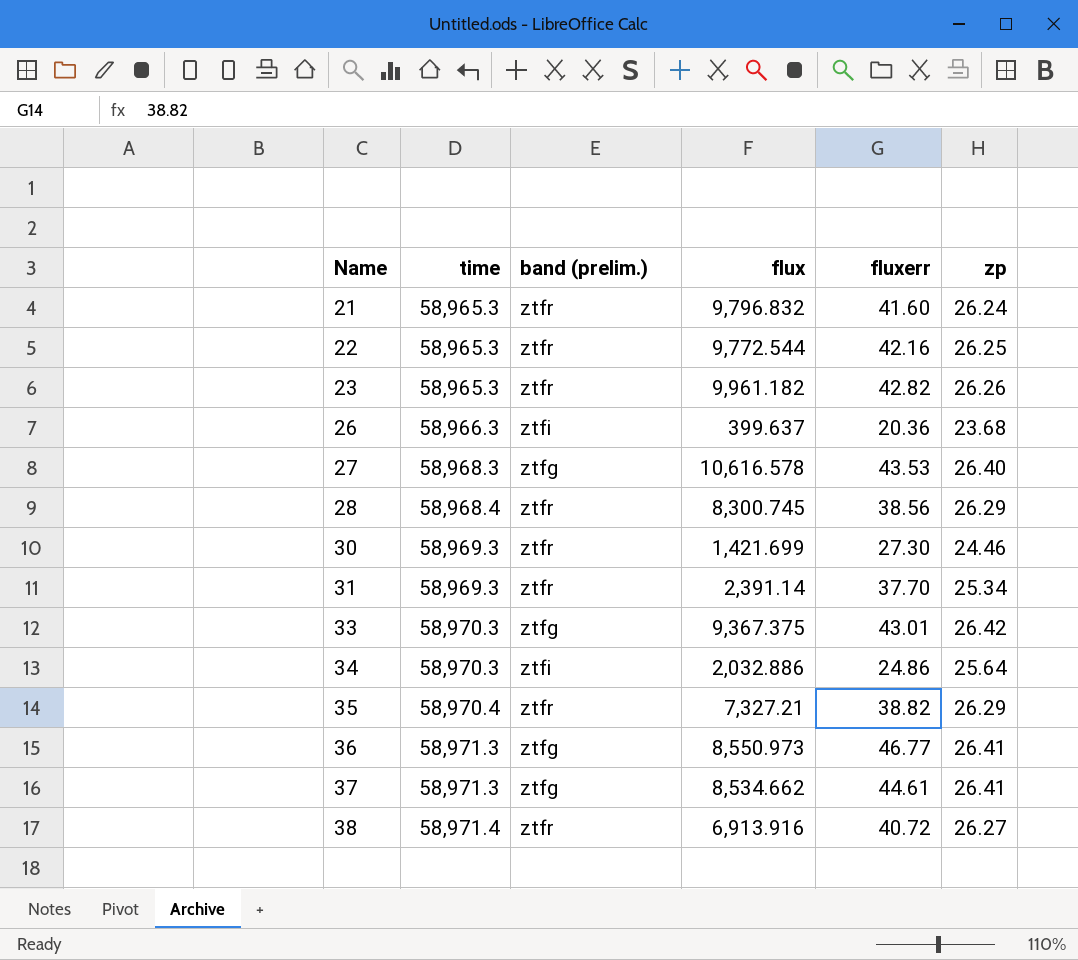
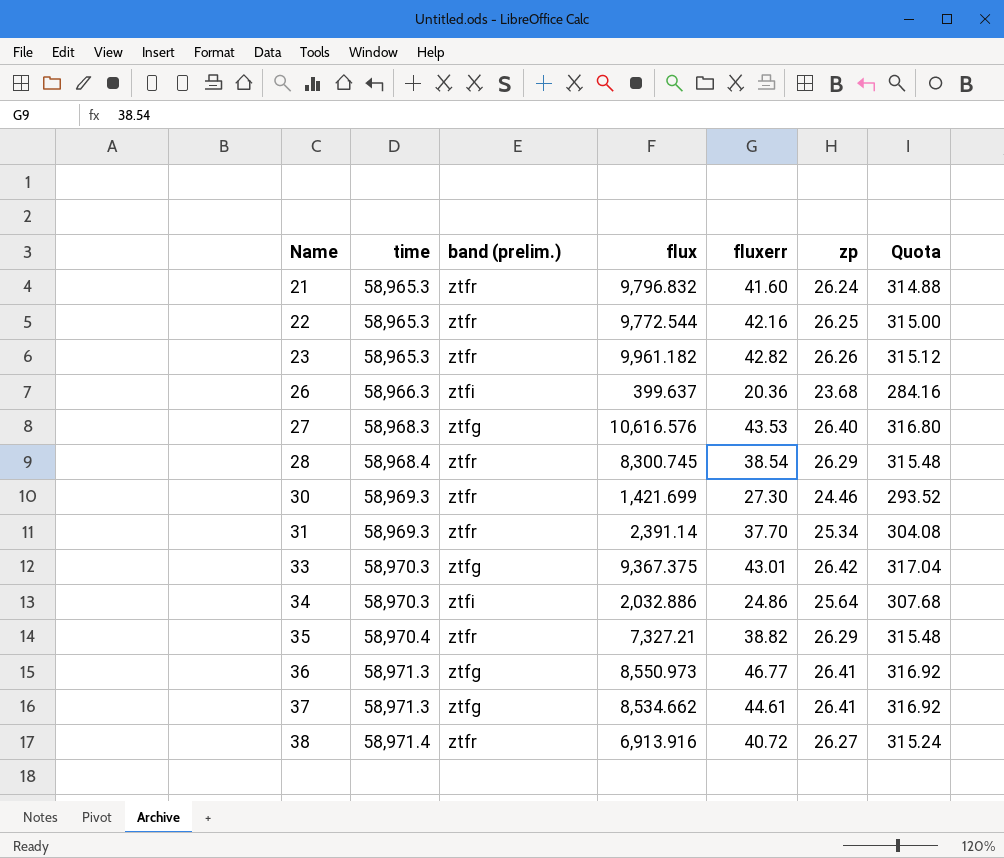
column Quota | formula: none -> [zp] * 12
27 | flux: 10,616.578 -> 10,616.576
28 | fluxerr: 38.56 -> 38.54

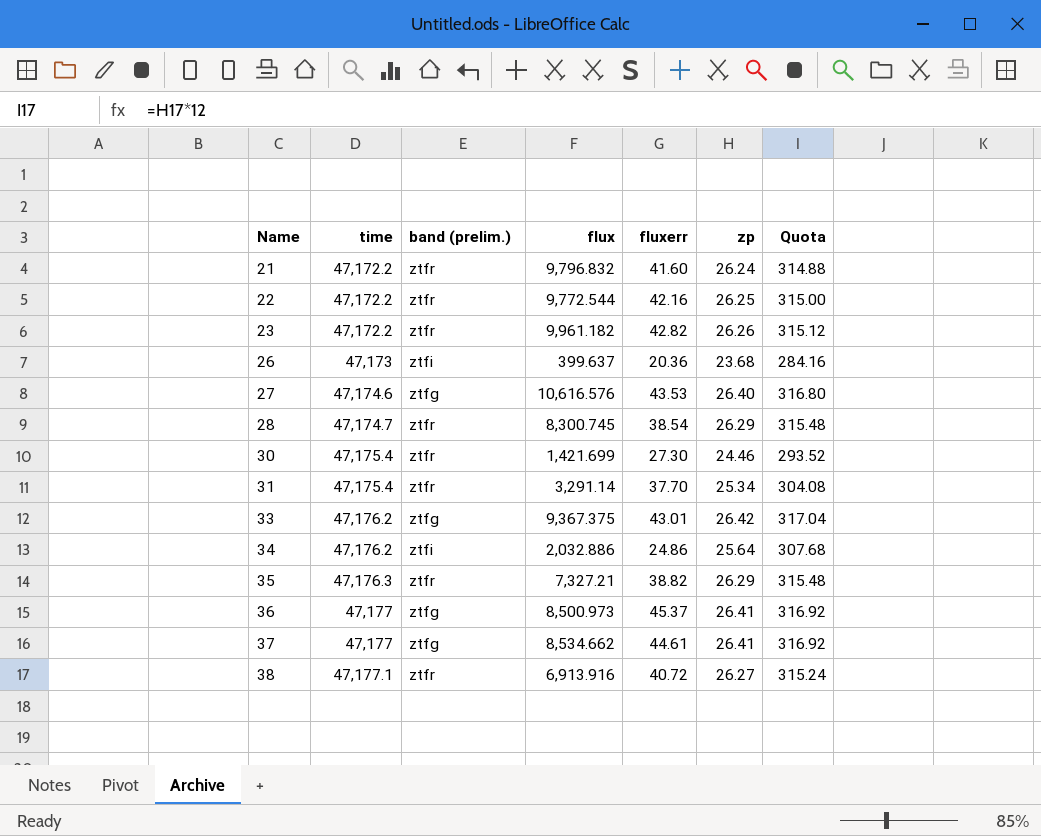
21 | time: 58,965.3 -> 47,172.2
22 | time: 58,965.3 -> 47,172.2
23 | time: 58,965.3 -> 47,172.2
26 | time: 58,966.3 -> 47,173
27 | time: 58,968.3 -> 47,174.6
28 | time: 58,968.4 -> 47,174.7
30 | time: 58,969.3 -> 47,175.4
31 | time: 58,969.3 -> 47,175.4
31 | flux: 2,391.14 -> 3,291.14
33 | time: 58,970.3 -> 47,176.2
34 | time: 58,970.3 -> 47,176.2
35 | time: 58,970.4 -> 47,176.3
36 | time: 58,971.3 -> 47,177
36 | flux: 8,550.973 -> 8,500.973
36 | fluxerr: 46.77 -> 45.37
37 | time: 58,971.3 -> 47,177
38 | time: 58,971.4 -> 47,177.1

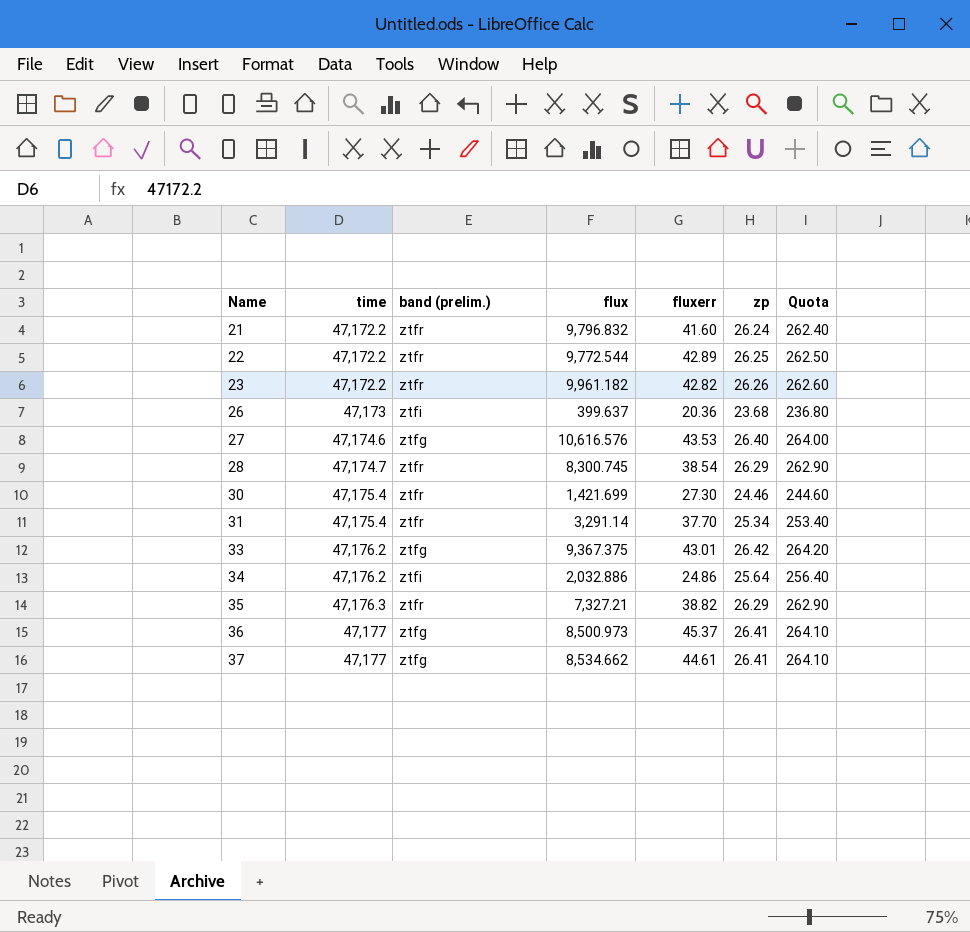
column Quota | formula: [zp] * 12 -> [zp] * 10
row 38: 47,177.1 | ztfr | 6,913.916 | 40.72 | 26.27 | 315.24 -> none
22 | fluxerr: 42.16 -> 42.89

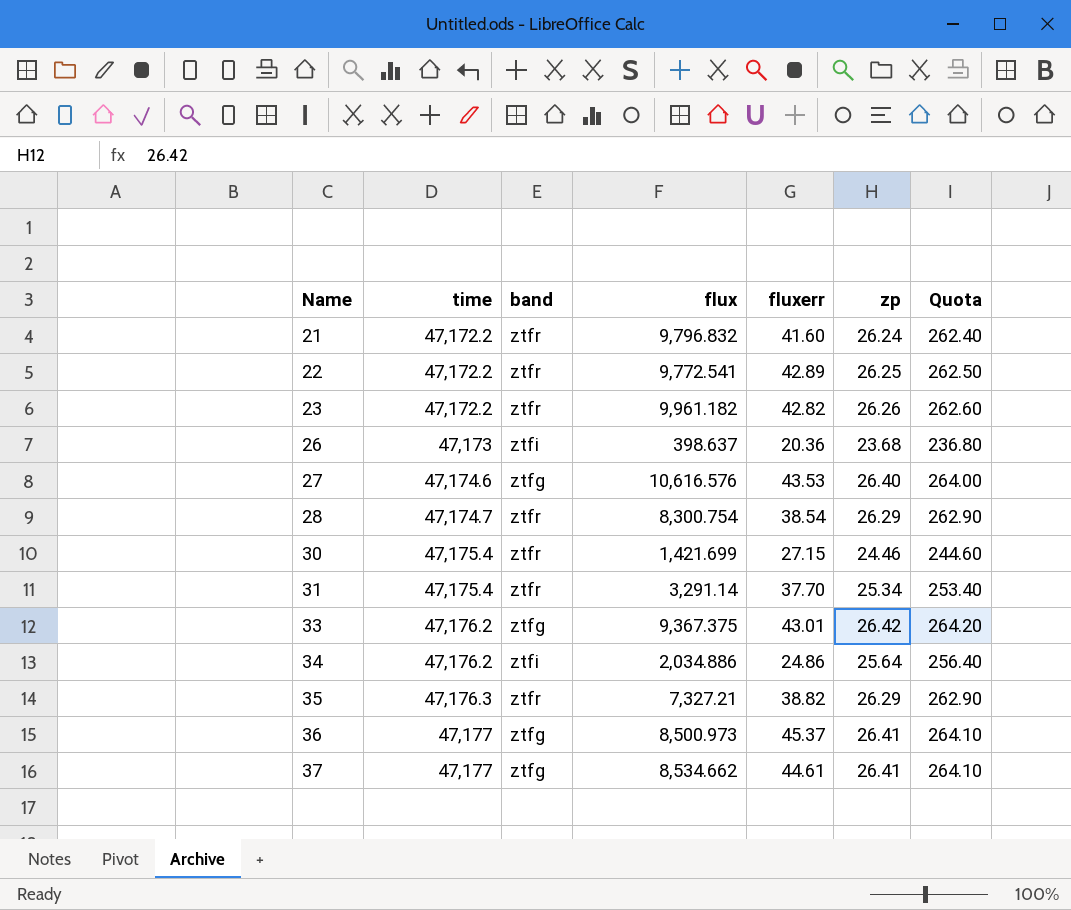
column name: band (prelim.) -> band
22 | flux: 9,772.544 -> 9,772.541
26 | flux: 399.637 -> 398.637
28 | flux: 8,300.745 -> 8,300.754
30 | fluxerr: 27.30 -> 27.15
34 | flux: 2,032.886 -> 2,034.886

